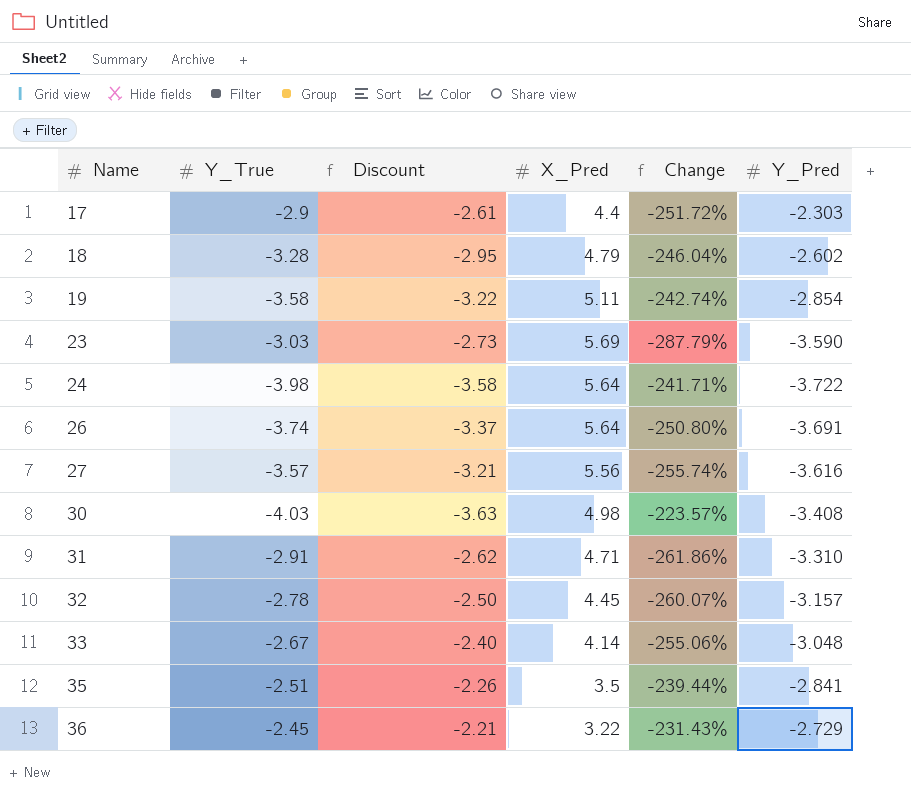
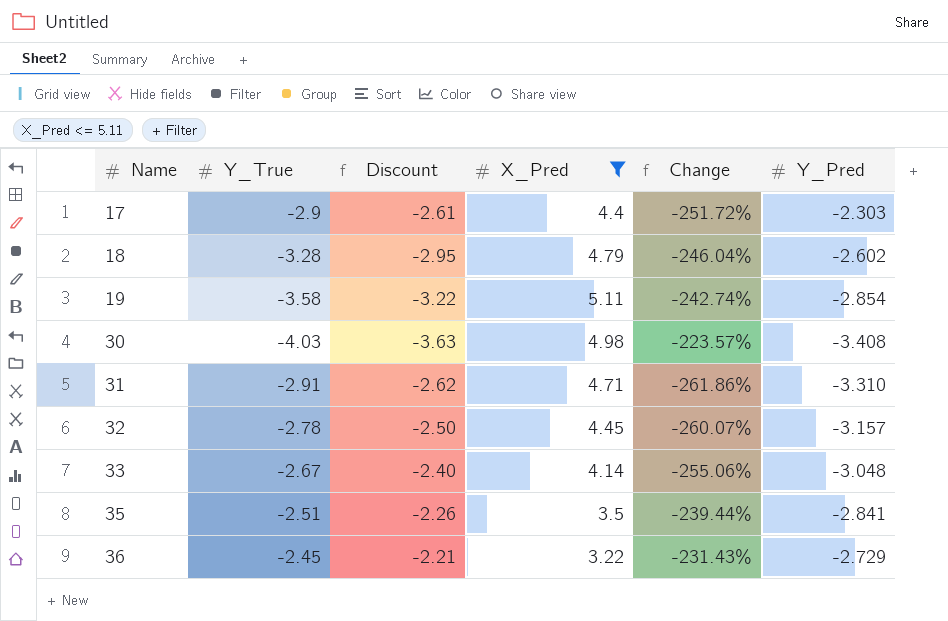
filter: none -> X_Pred <= 5.11

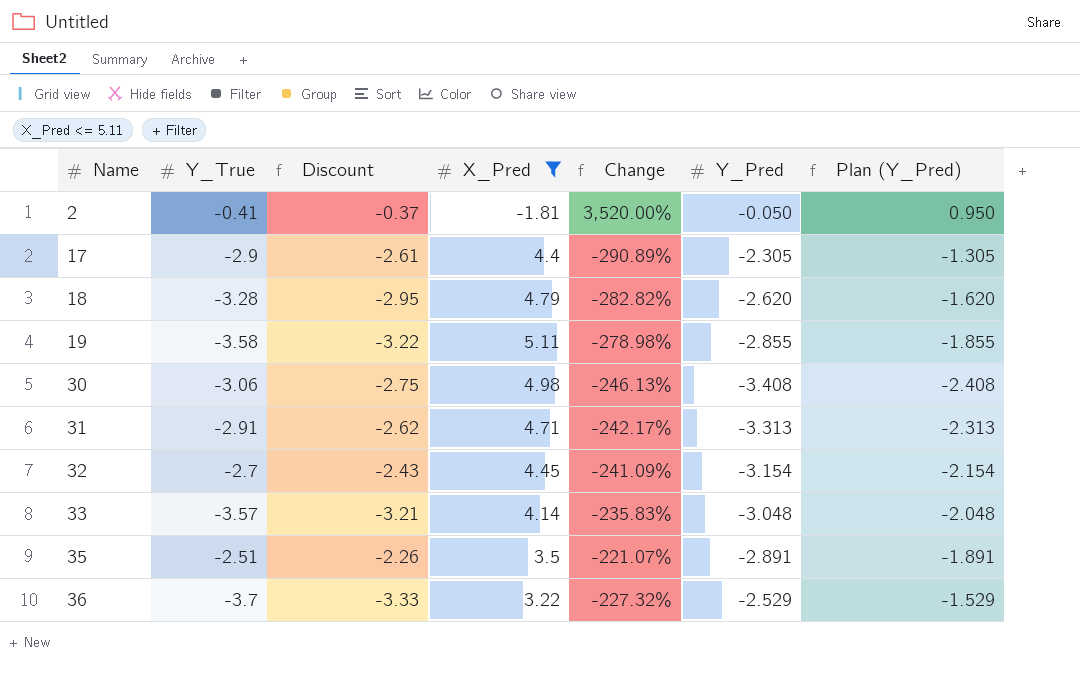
column Change | formula: ([X_Pred] - [Y_True]) / [Y_True] -> ([X_Pred] - [Y_Pred]) / [Y_Pred]
column Plan (Y_Pred) | formula: none -> [Y_Pred] + 1
row 2: none -> -0.41 | -0.37 | -1.81 | 3,520.00% | -0.050 | 0.950
17 | Y_Pred: -2.303 -> -2.305
18 | Y_Pred: -2.602 -> -2.620
19 | Y_Pred: -2.854 -> -2.855
30 | Y_True: -4.03 -> -3.06
30 | Discount: -3.63 -> -2.75
31 | Y_Pred: -3.310 -> -3.313
32 | Y_True: -2.78 -> -2.7
32 | Discount: -2.50 -> -2.43
32 | Y_Pred: -3.157 -> -3.154
33 | Y_True: -2.67 -> -3.57
33 | Discount: -2.40 -> -3.21
35 | Y_Pred: -2.841 -> -2.891
36 | Y_True: -2.45 -> -3.7
36 | Discount: -2.21 -> -3.33
36 | Y_Pred: -2.729 -> -2.529

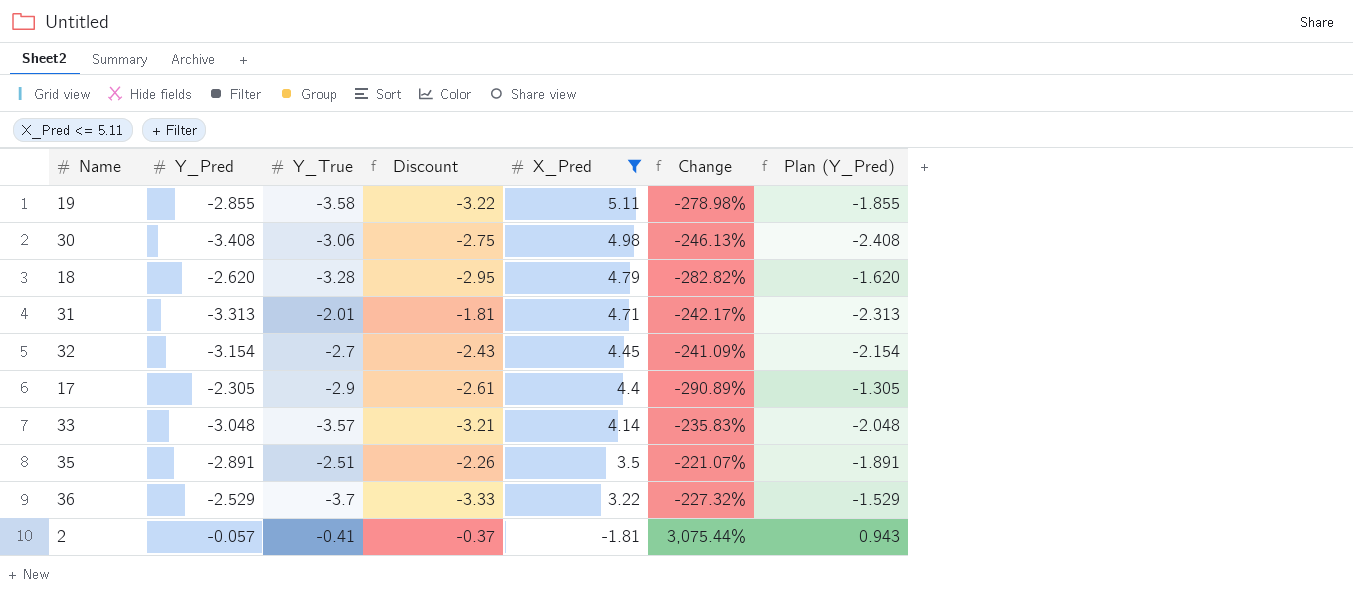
row order: Name ascending -> X_Pred descending
column Y_Pred | position: 6 -> 2
31 | Y_True: -2.91 -> -2.01
31 | Discount: -2.62 -> -1.81
2 | Y_Pred: -0.050 -> -0.057
2 | Change: 3,520.00% -> 3,075.44%
2 | Plan (Y_Pred): 0.950 -> 0.943

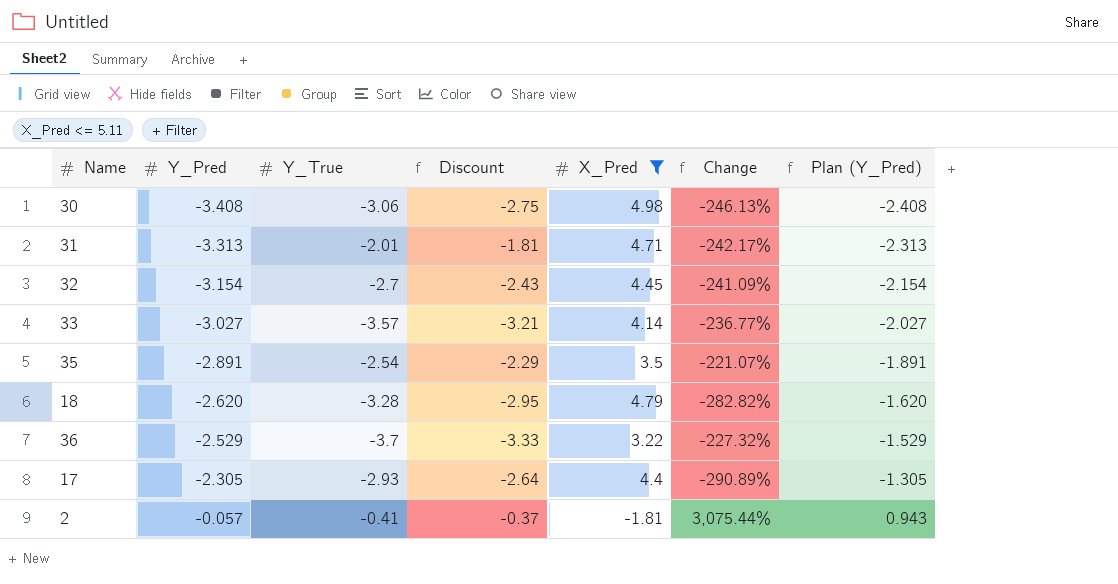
row order: X_Pred descending -> Y_Pred ascending
row 19: -2.855 | -3.58 | -3.22 | 5.11 | -278.98% | -1.855 -> none
33 | Y_Pred: -3.048 -> -3.027
33 | Change: -235.83% -> -236.77%
33 | Plan (Y_Pred): -2.048 -> -2.027
35 | Y_True: -2.51 -> -2.54
35 | Discount: -2.26 -> -2.29
17 | Y_True: -2.9 -> -2.93
17 | Discount: -2.61 -> -2.64

